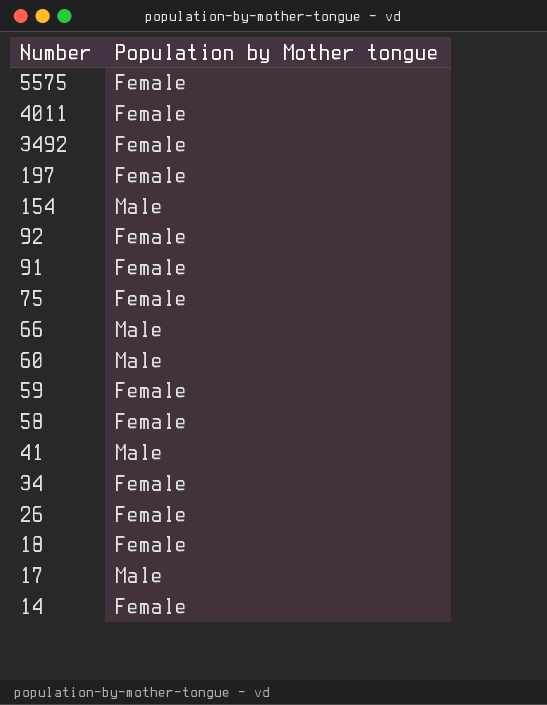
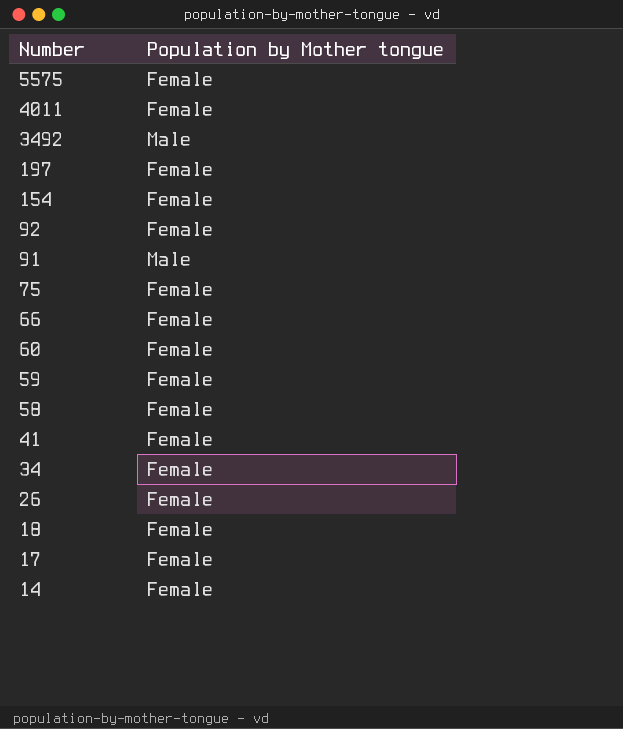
3492 | Population by Mother tongue: Female -> Male
154 | Population by Mother tongue: Male -> Female
91 | Population by Mother tongue: Female -> Male
66 | Population by Mother tongue: Male -> Female
60 | Population by Mother tongue: Male -> Female
41 | Population by Mother tongue: Male -> Female
17 | Population by Mother tongue: Male -> Female

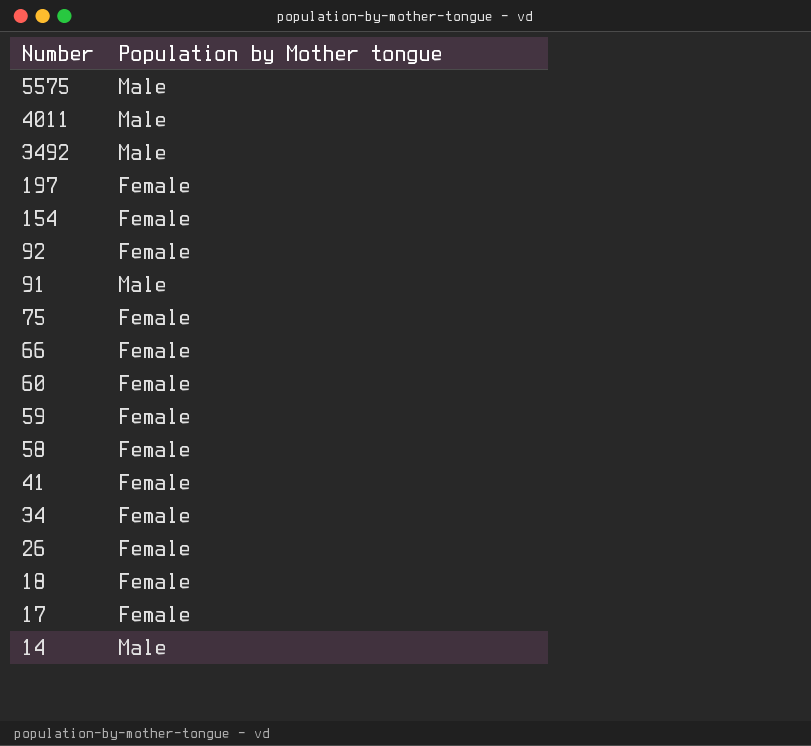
5575 | Population by Mother tongue: Female -> Male
4011 | Population by Mother tongue: Female -> Male
14 | Population by Mother tongue: Female -> Male

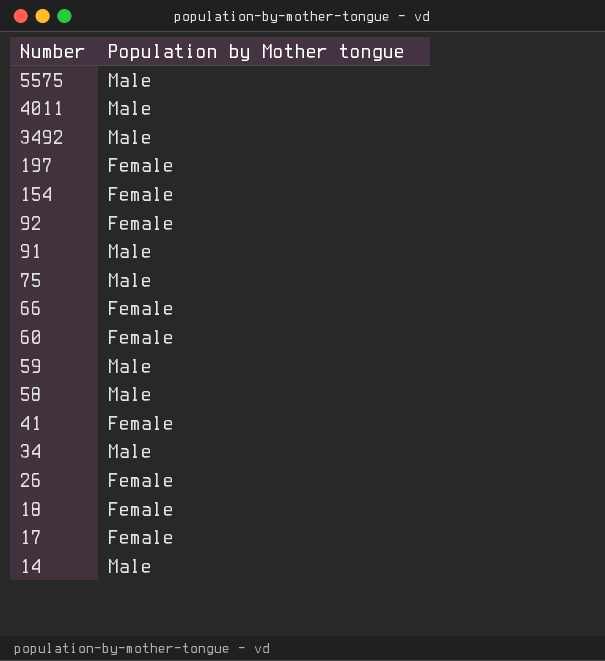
75 | Population by Mother tongue: Female -> Male
59 | Population by Mother tongue: Female -> Male
58 | Population by Mother tongue: Female -> Male
34 | Population by Mother tongue: Female -> Male

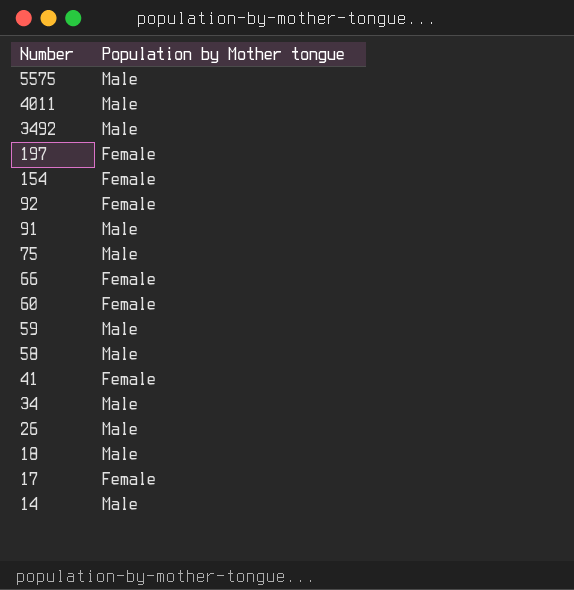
26 | Population by Mother tongue: Female -> Male
18 | Population by Mother tongue: Female -> Male

